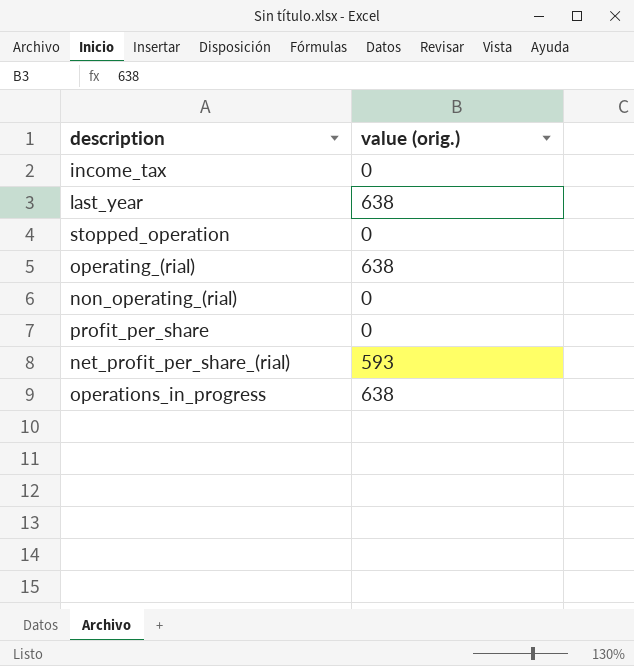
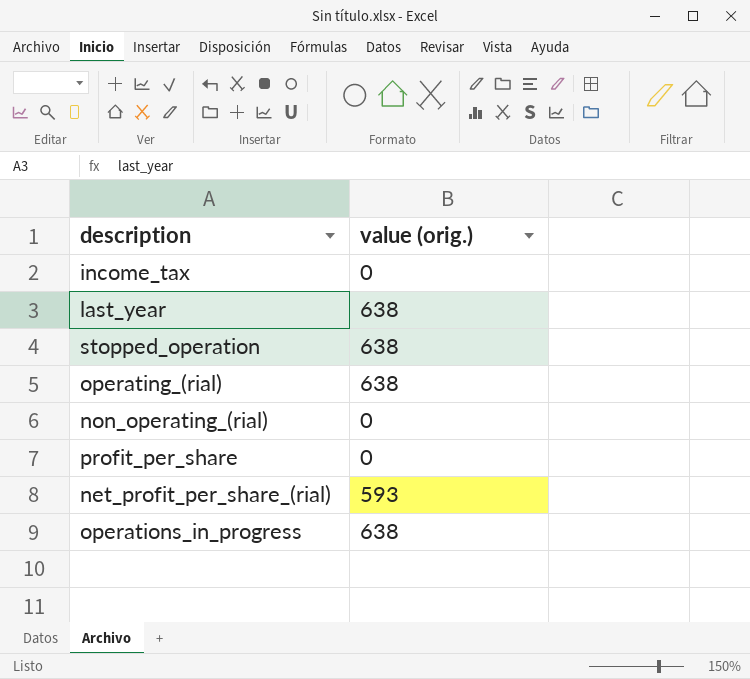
stopped_operation | value (orig.): 0 -> 638

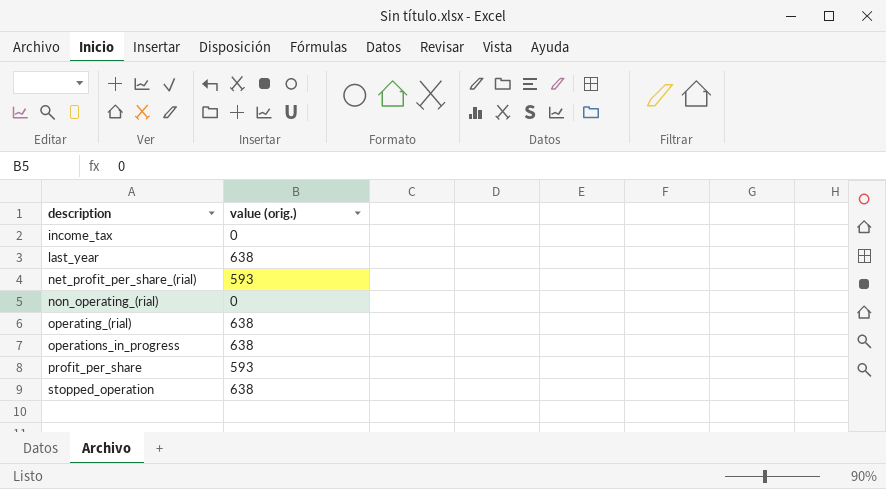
row order: none -> description ascending
profit_per_share | value (orig.): 0 -> 593

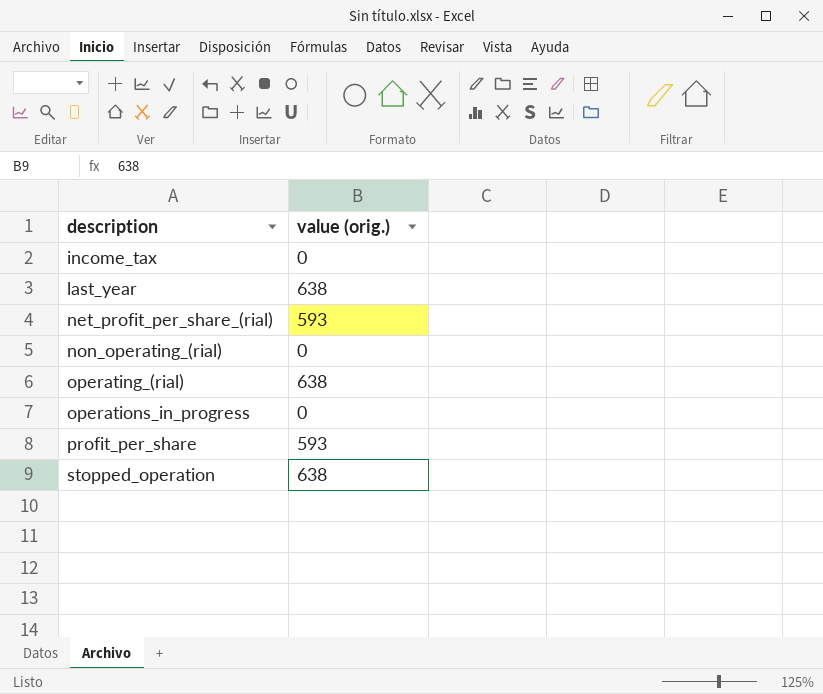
operations_in_progress | value (orig.): 638 -> 0

